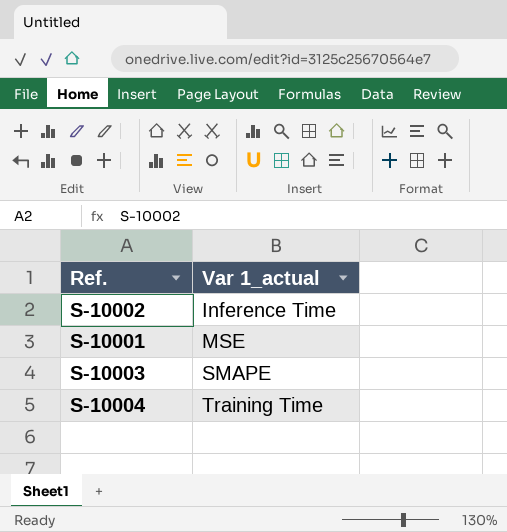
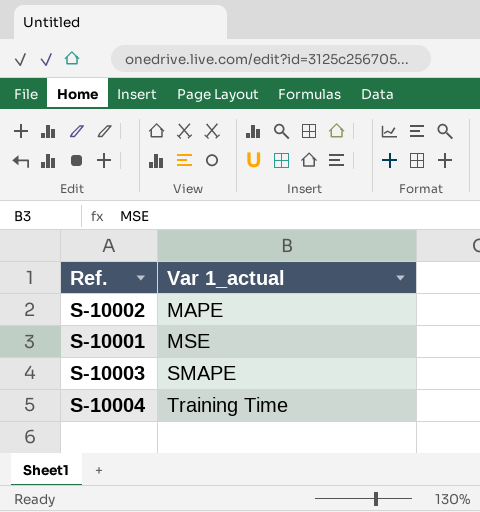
S-10002 | Var 1_actual: Inference Time -> MAPE

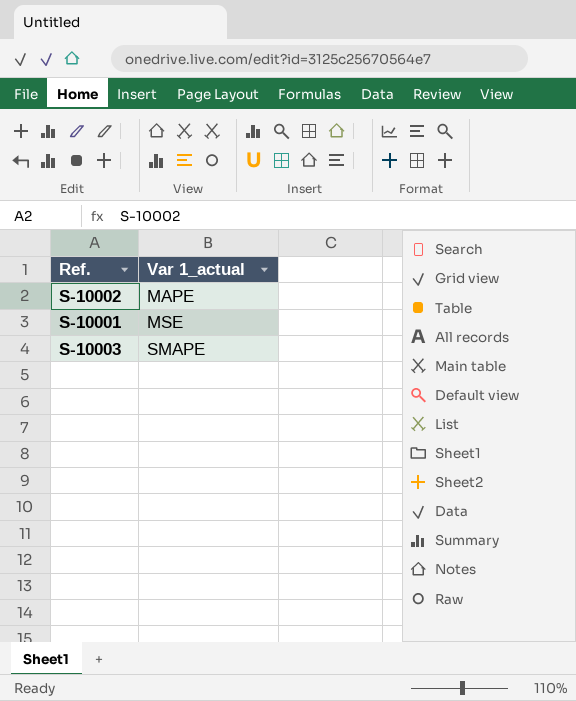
row S-10004: Training Time -> none

